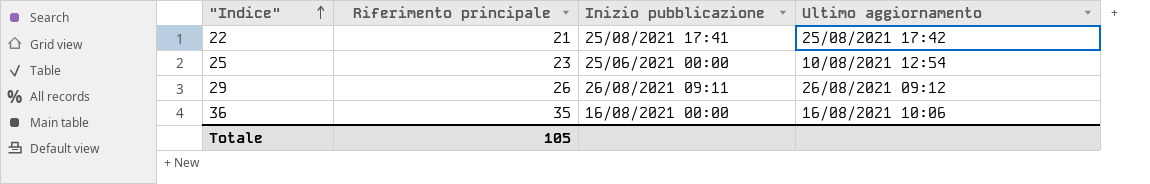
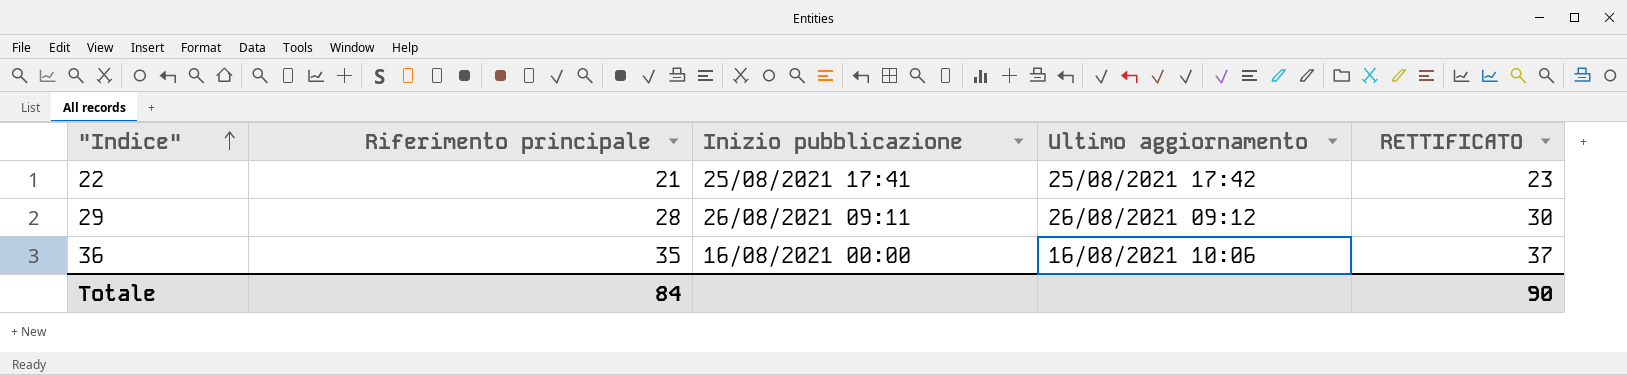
column RETTIFICATO | formula: none -> [Riferimento principale] + 2
row 25: 23 | 25/06/2021 00:00 | 10/08/2021 12:54 -> none
29 | Riferimento principale: 26 -> 28
Totale | Riferimento principale: 105 -> 84

